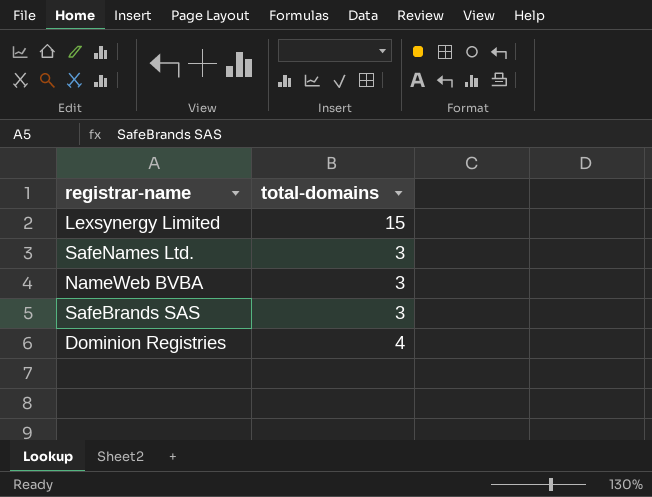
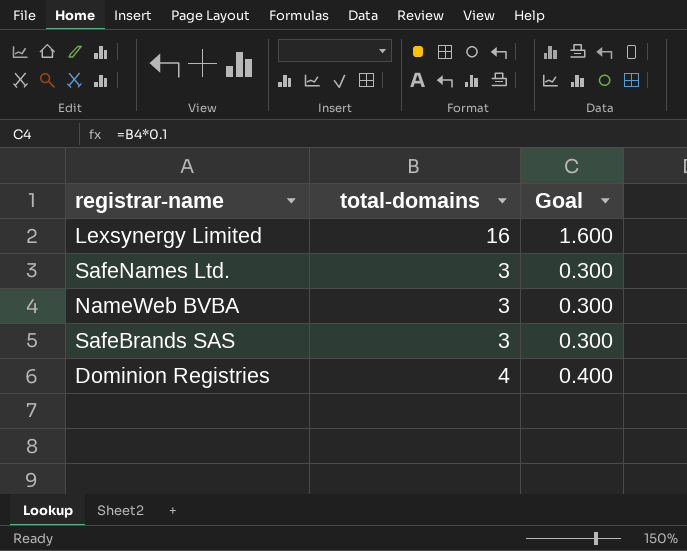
column Goal | formula: none -> [total-domains] * 0.1
Lexsynergy Limited | total-domains: 15 -> 16

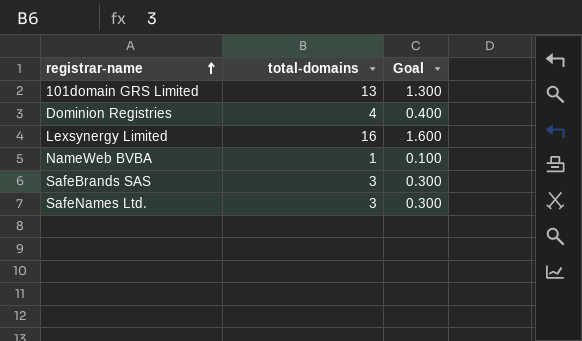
row order: none -> registrar-name ascending
row 101domain GRS Limited: none -> 13 | 1.300
NameWeb BVBA | total-domains: 3 -> 1
NameWeb BVBA | Goal: 0.300 -> 0.100

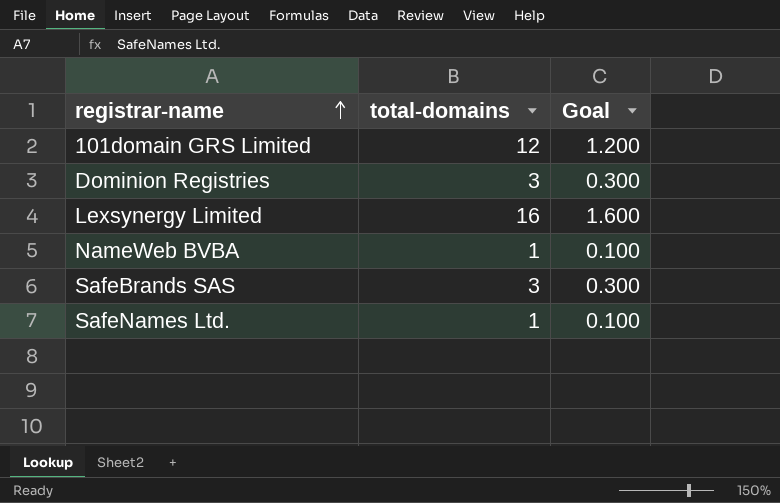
101domain GRS Limited | total-domains: 13 -> 12
101domain GRS Limited | Goal: 1.300 -> 1.200
Dominion Registries | total-domains: 4 -> 3
Dominion Registries | Goal: 0.400 -> 0.300
SafeNames Ltd. | total-domains: 3 -> 1
SafeNames Ltd. | Goal: 0.300 -> 0.100

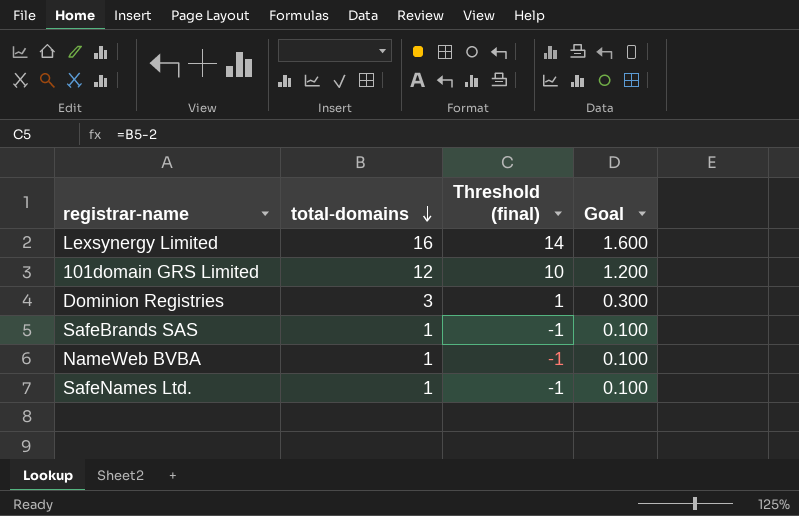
row order: registrar-name ascending -> total-domains descending
column Threshold (final) | formula: none -> [total-domains] - 2
SafeBrands SAS | total-domains: 3 -> 1
SafeBrands SAS | Goal: 0.300 -> 0.100

